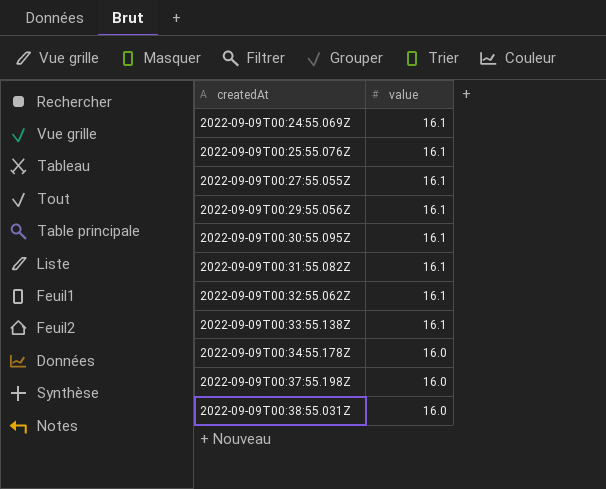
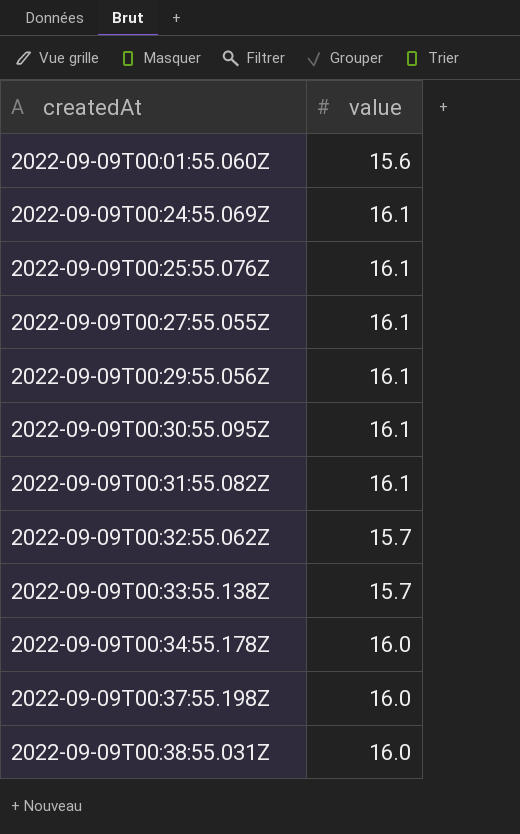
row 2022-09-09T00:01:55.060Z: none -> 15.6
2022-09-09T00:32:55.062Z | value: 16.1 -> 15.7
2022-09-09T00:33:55.138Z | value: 16.1 -> 15.7

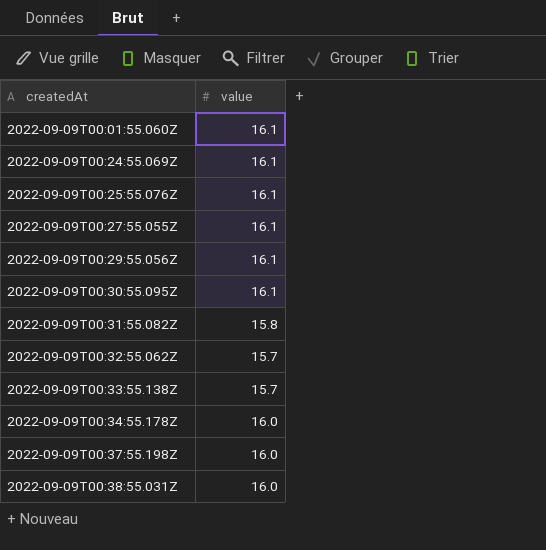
2022-09-09T00:01:55.060Z | value: 15.6 -> 16.1
2022-09-09T00:31:55.082Z | value: 16.1 -> 15.8

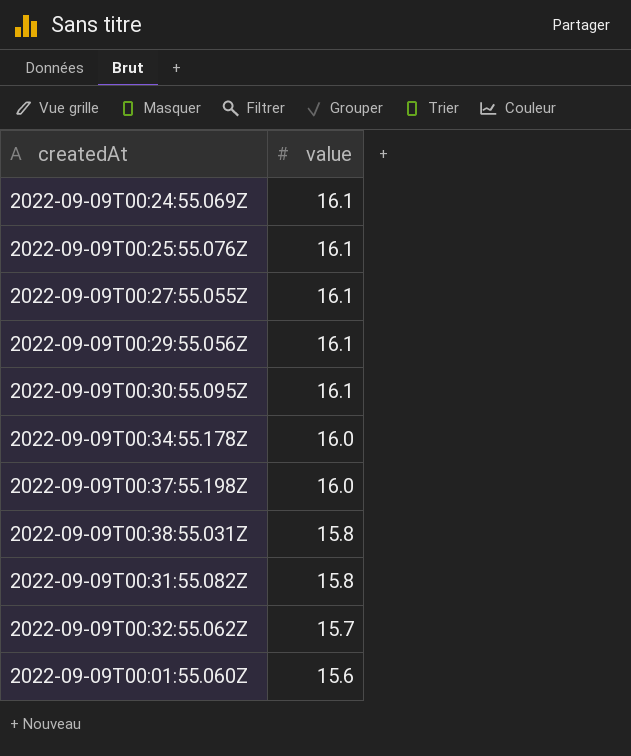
row order: createdAt ascending -> value descending
row 2022-09-09T00:33:55.138Z: 15.7 -> none
2022-09-09T00:38:55.031Z | value: 16.0 -> 15.8
2022-09-09T00:01:55.060Z | value: 16.1 -> 15.6

